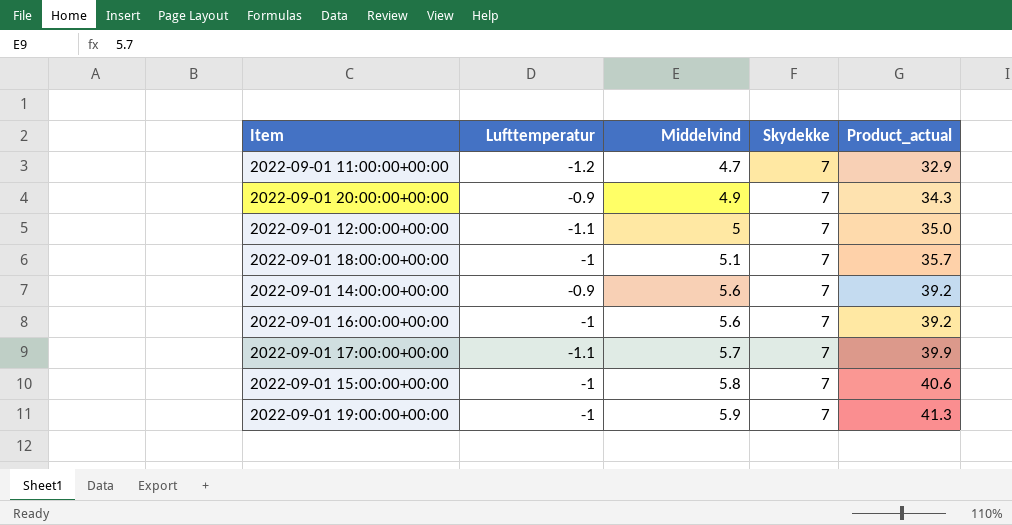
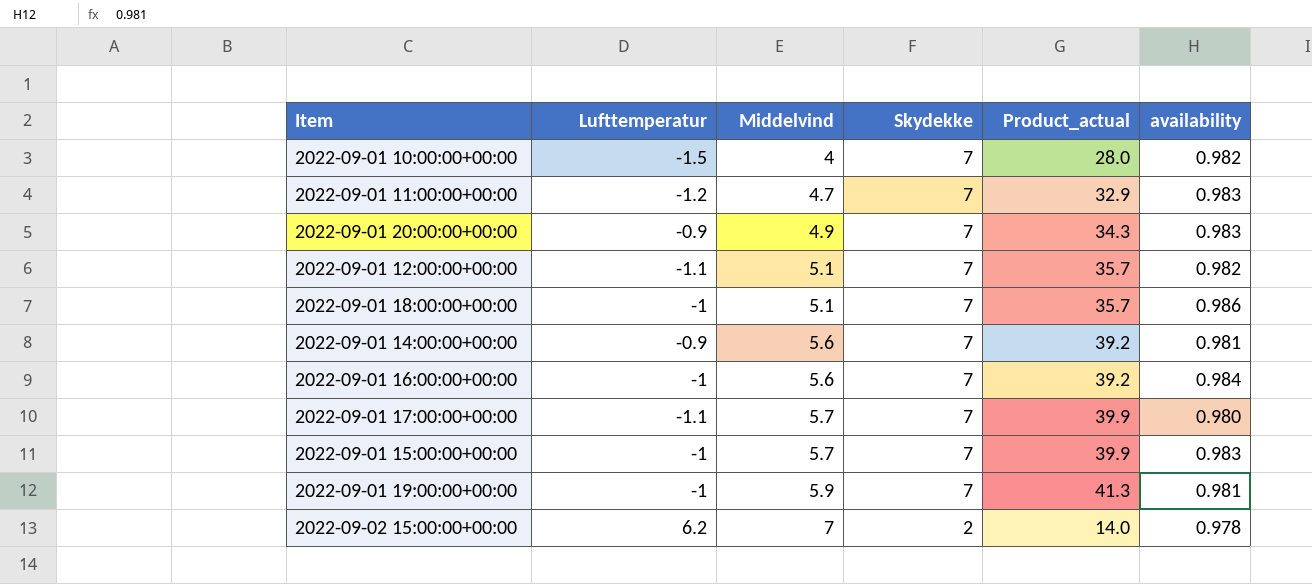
column availability | position: none -> 6
row 2022-09-01 10:00:00+00:00: none -> -1.5 | 4 | 7 | 28.0 | 0.982
2022-09-01 12:00:00+00:00 | Middelvind: 5 -> 5.1
2022-09-01 12:00:00+00:00 | Product_actual: 35.0 -> 35.7
2022-09-01 15:00:00+00:00 | Middelvind: 5.8 -> 5.7
2022-09-01 15:00:00+00:00 | Product_actual: 40.6 -> 39.9
row 2022-09-02 15:00:00+00:00: none -> 6.2 | 7 | 2 | 14.0 | 0.978

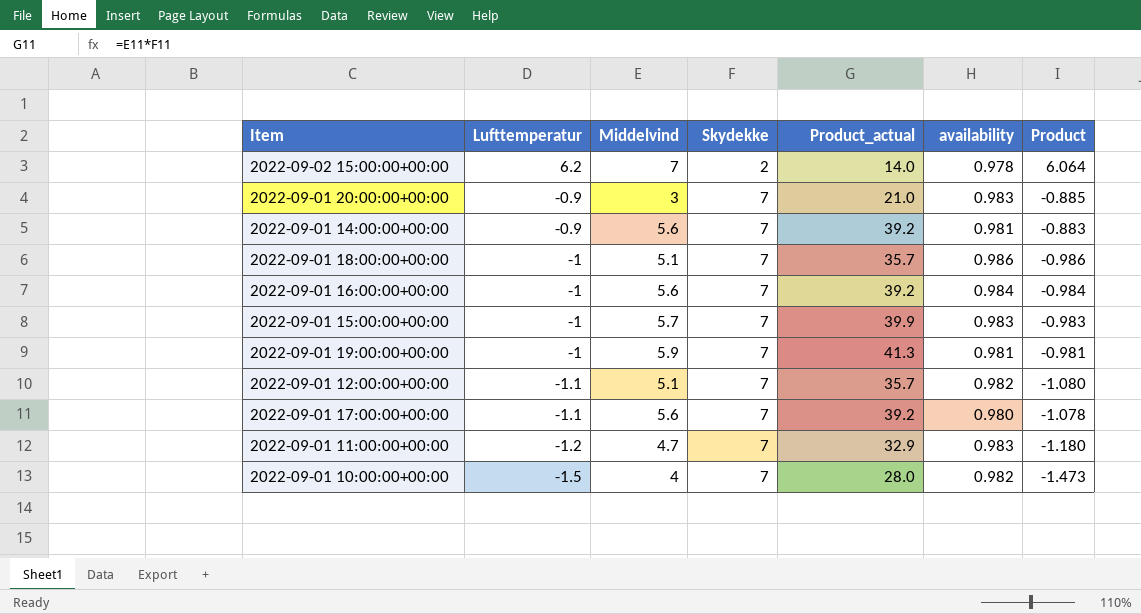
row order: Middelvind ascending -> Lufttemperatur descending
column Product | formula: none -> [Lufttemperatur] * [availability]
2022-09-01 20:00:00+00:00 | Middelvind: 4.9 -> 3
2022-09-01 20:00:00+00:00 | Product_actual: 34.3 -> 21.0
2022-09-01 17:00:00+00:00 | Middelvind: 5.7 -> 5.6
2022-09-01 17:00:00+00:00 | Product_actual: 39.9 -> 39.2

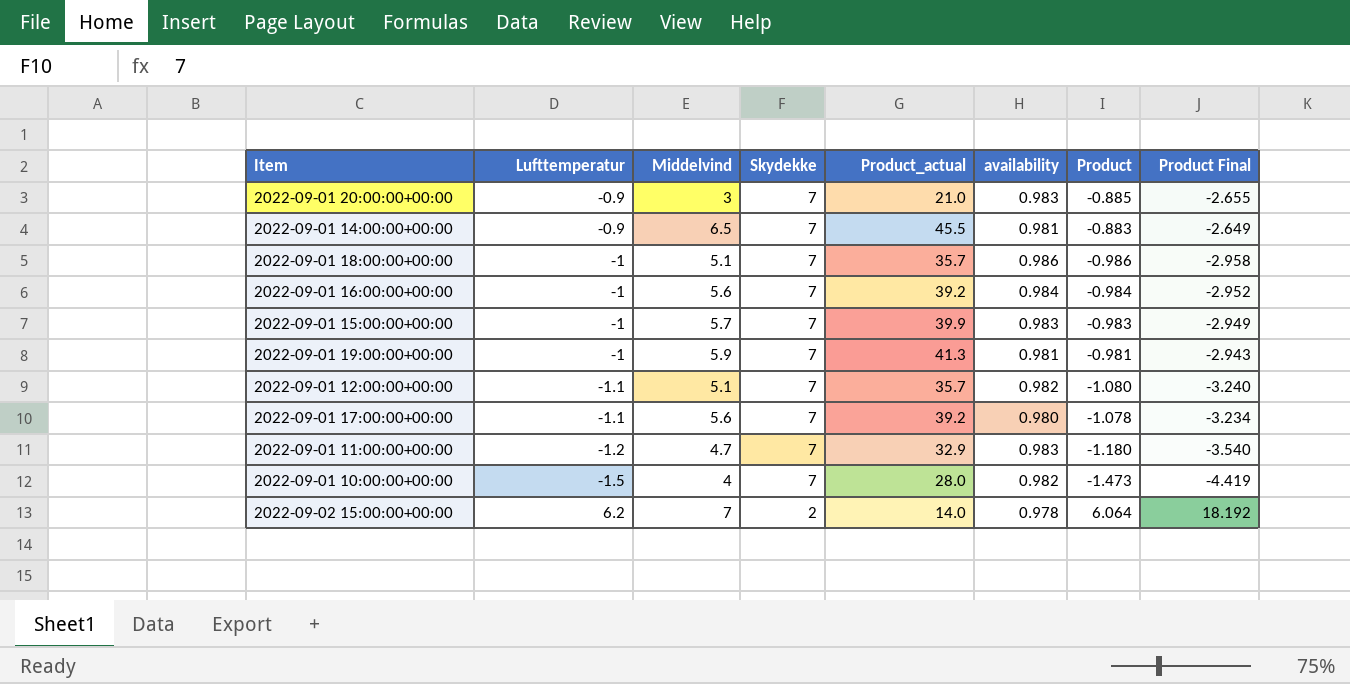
row order: Lufttemperatur descending -> Skydekke descending
column Product Final | formula: none -> [Product] * 3
2022-09-01 14:00:00+00:00 | Middelvind: 5.6 -> 6.5
2022-09-01 14:00:00+00:00 | Product_actual: 39.2 -> 45.5

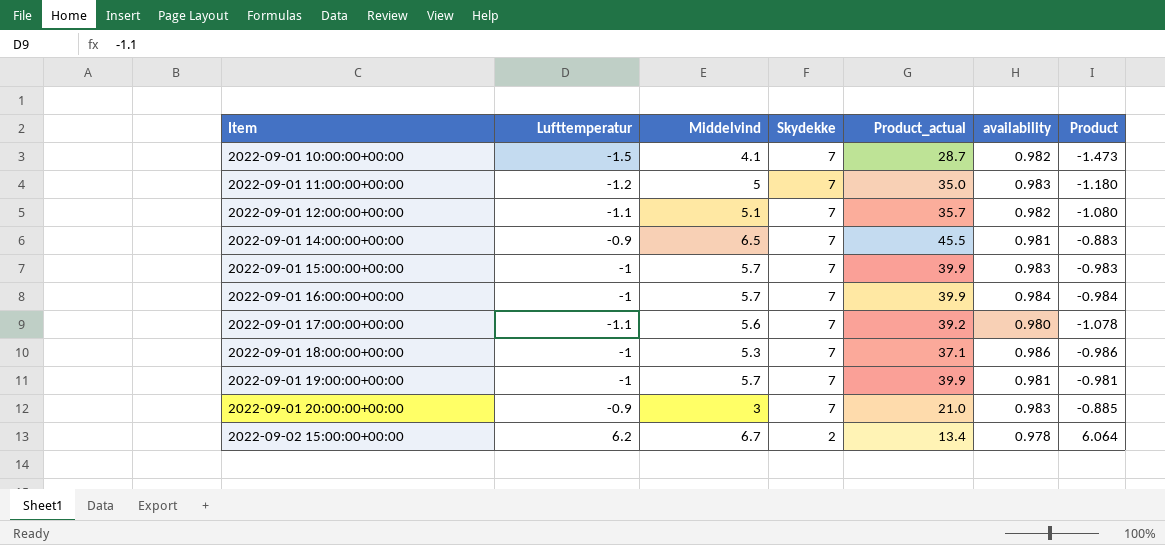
row order: Skydekke descending -> Item ascending
column Product Final | formula: [Product] * 3 -> none
2022-09-01 10:00:00+00:00 | Middelvind: 4 -> 4.1
2022-09-01 10:00:00+00:00 | Product_actual: 28.0 -> 28.7
2022-09-01 11:00:00+00:00 | Middelvind: 4.7 -> 5
2022-09-01 11:00:00+00:00 | Product_actual: 32.9 -> 35.0
2022-09-01 16:00:00+00:00 | Middelvind: 5.6 -> 5.7
2022-09-01 16:00:00+00:00 | Product_actual: 39.2 -> 39.9
2022-09-01 18:00:00+00:00 | Middelvind: 5.1 -> 5.3
2022-09-01 18:00:00+00:00 | Product_actual: 35.7 -> 37.1
2022-09-01 19:00:00+00:00 | Middelvind: 5.9 -> 5.7
2022-09-01 19:00:00+00:00 | Product_actual: 41.3 -> 39.9
2022-09-02 15:00:00+00:00 | Middelvind: 7 -> 6.7
2022-09-02 15:00:00+00:00 | Product_actual: 14.0 -> 13.4

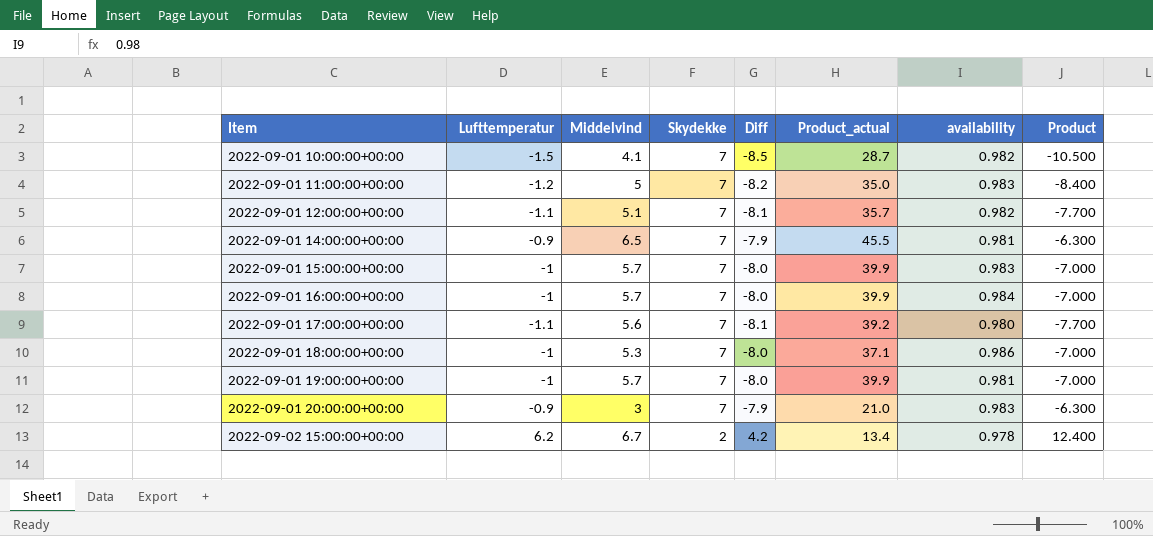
column Diff | formula: none -> [Lufttemperatur] - [Skydekke]
column Product | formula: [Lufttemperatur] * [availability] -> [Lufttemperatur] * [Skydekke]

